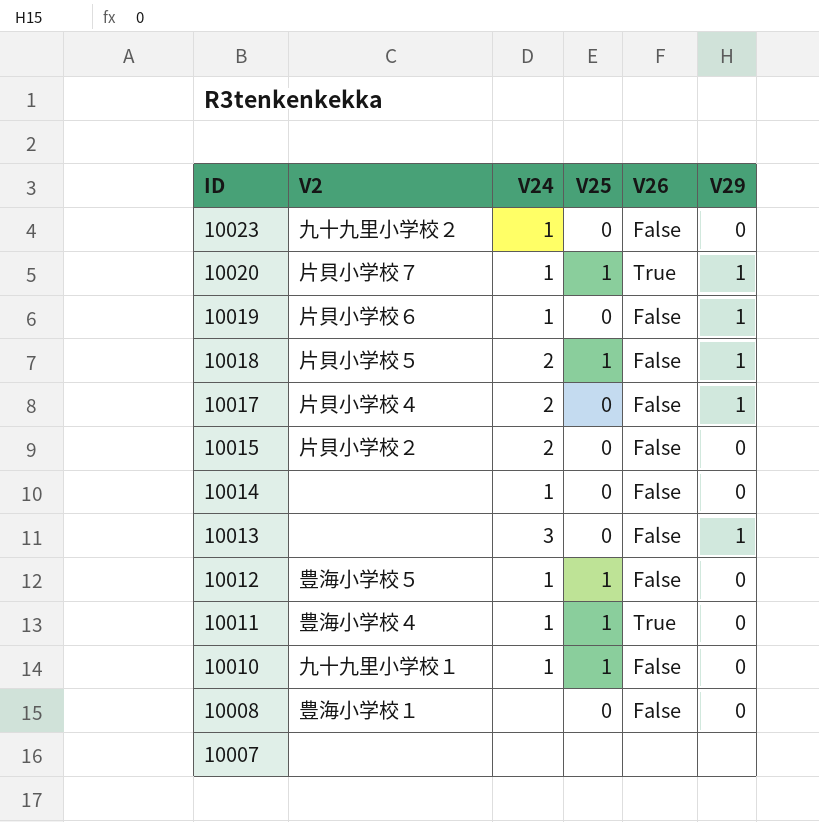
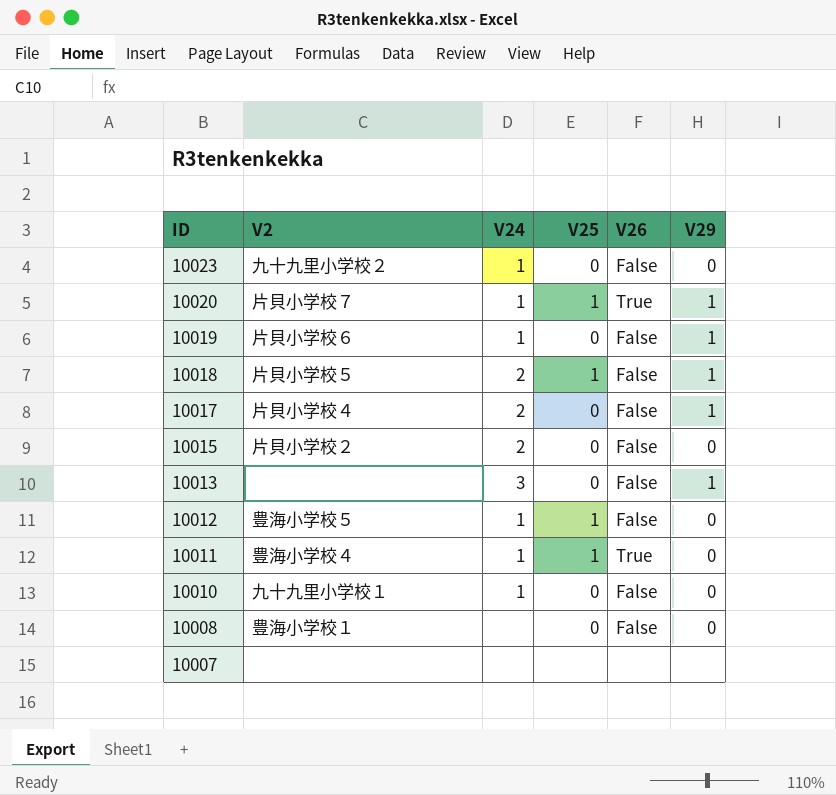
row 10014: none | 1 | 0 | False | 0 -> none
10010 | V25: 1 -> 0

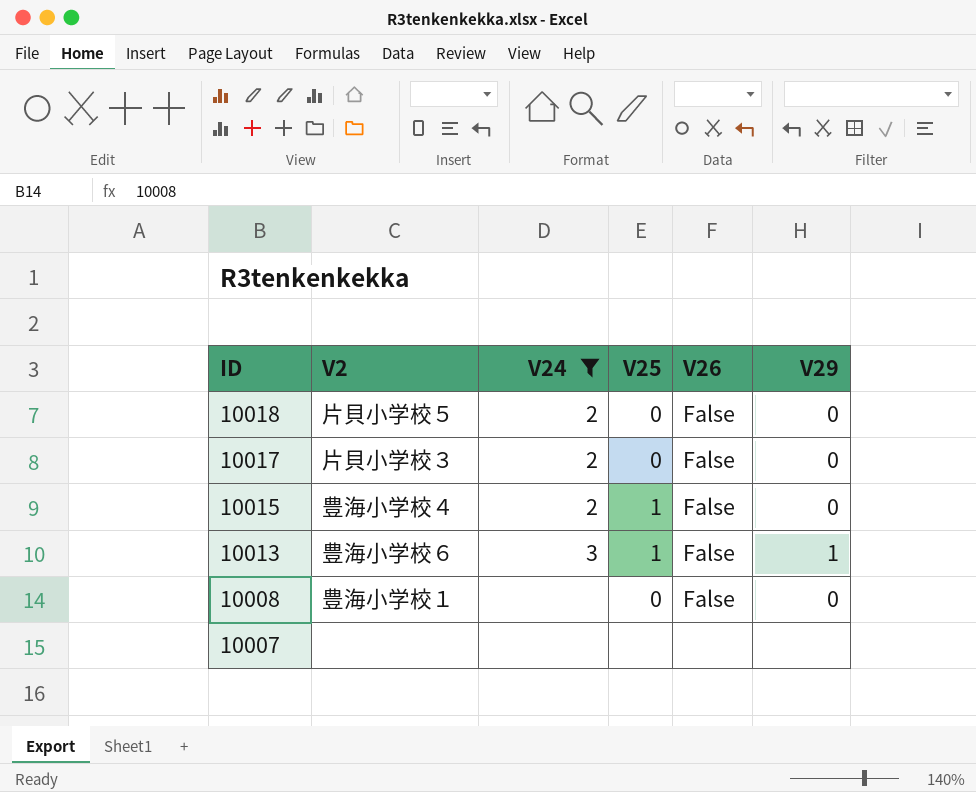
filter: none -> V24 != 1
10018 | V25: 1 -> 0
10018 | V29: 1 -> 0
10017 | V2: 片貝小学校４ -> 片貝小学校３
10017 | V29: 1 -> 0
10015 | V2: 片貝小学校２ -> 豊海小学校４
10015 | V25: 0 -> 1
10013 | V2: none -> 豊海小学校６
10013 | V25: 0 -> 1

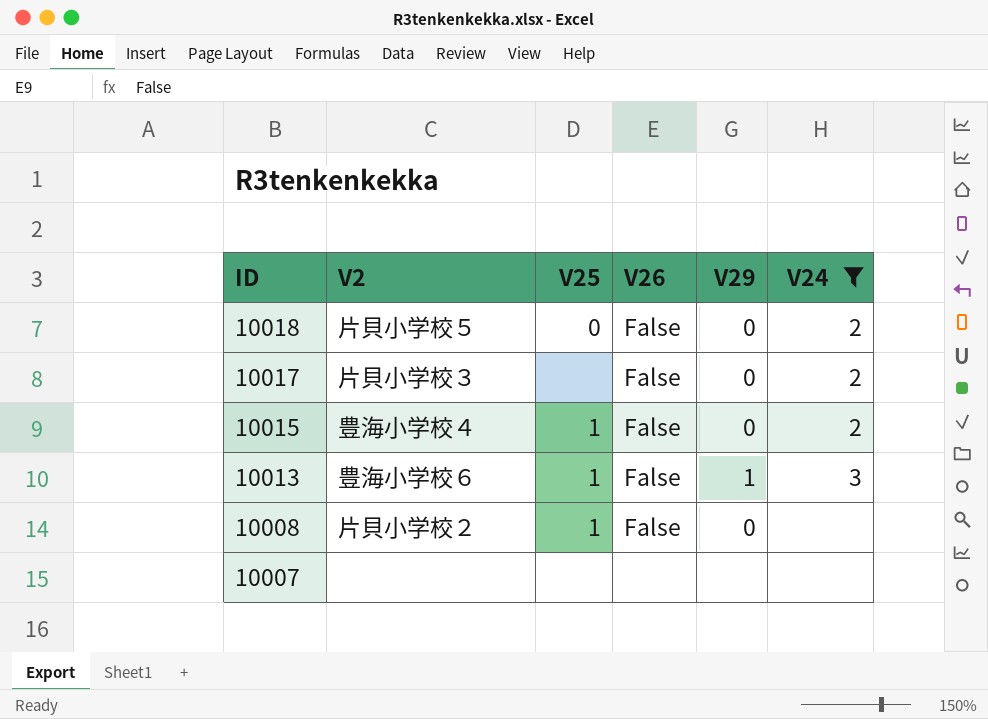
column V24 | position: 3 -> 6
10017 | V25: 0 -> none
10008 | V2: 豊海小学校１ -> 片貝小学校２
10008 | V25: 0 -> 1

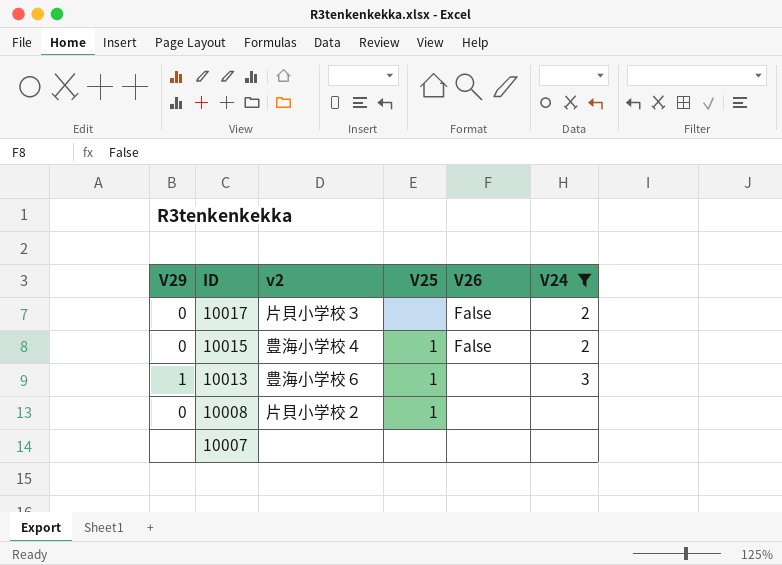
column V29 | position: 5 -> 1
column name: V2 -> v2
row 10018: 片貝小学校５ | 0 | False | 0 | 2 -> none
10013 | V26: False -> none
10008 | V26: False -> none

